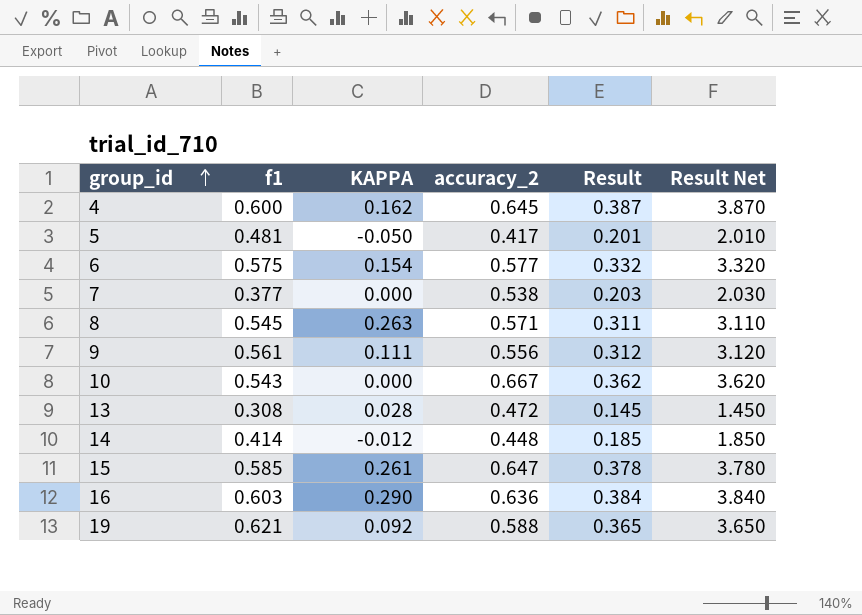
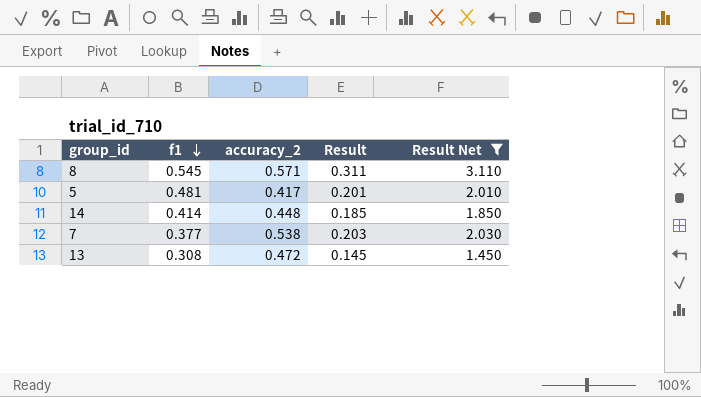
filter: none -> Result Net <= 3.110
row order: group_id ascending -> f1 descending
column KAPPA | position: 3 -> none

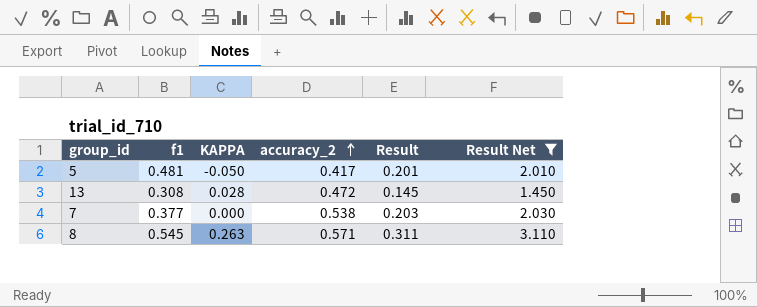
row order: f1 descending -> accuracy_2 ascending
column KAPPA | position: none -> 3
row 14: 0.414 | 0.448 | 0.185 | 1.850 -> none

